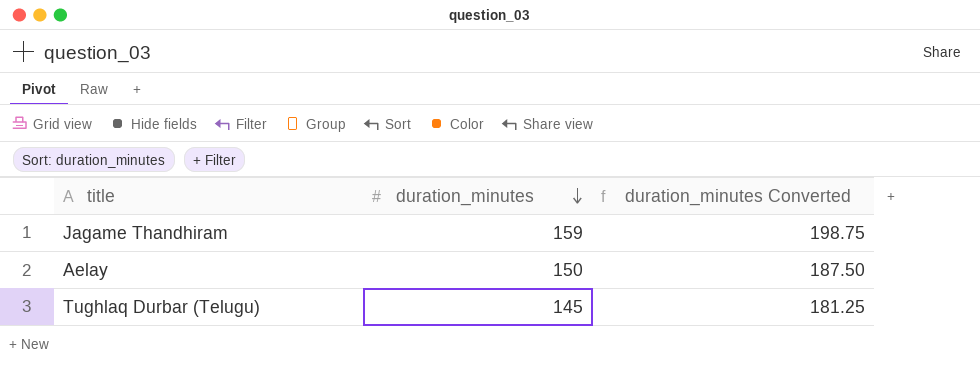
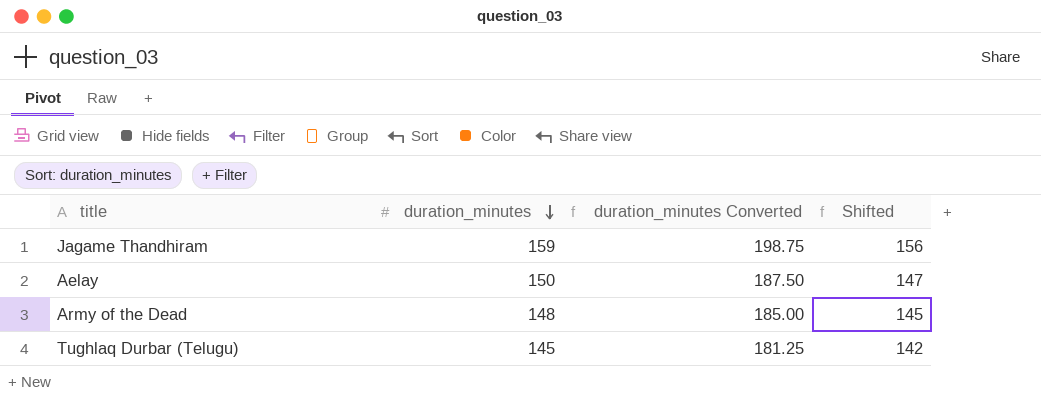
column Shifted | formula: none -> [duration_minutes] - 3
row Army of the Dead: none -> 148 | 185.00 | 145

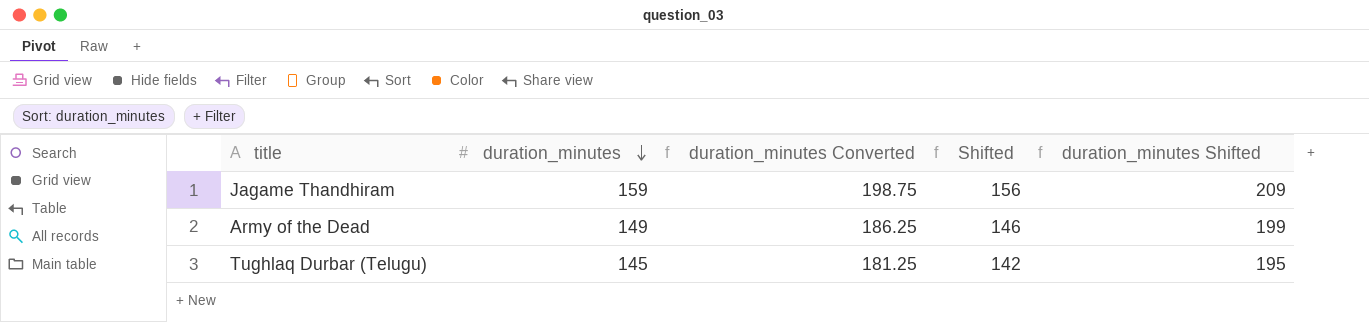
column duration_minutes Shifted | formula: none -> [duration_minutes] + 50
row Aelay: 150 | 187.50 | 147 -> none
Army of the Dead | duration_minutes: 148 -> 149
Army of the Dead | duration_minutes Converted: 185.00 -> 186.25
Army of the Dead | Shifted: 145 -> 146

